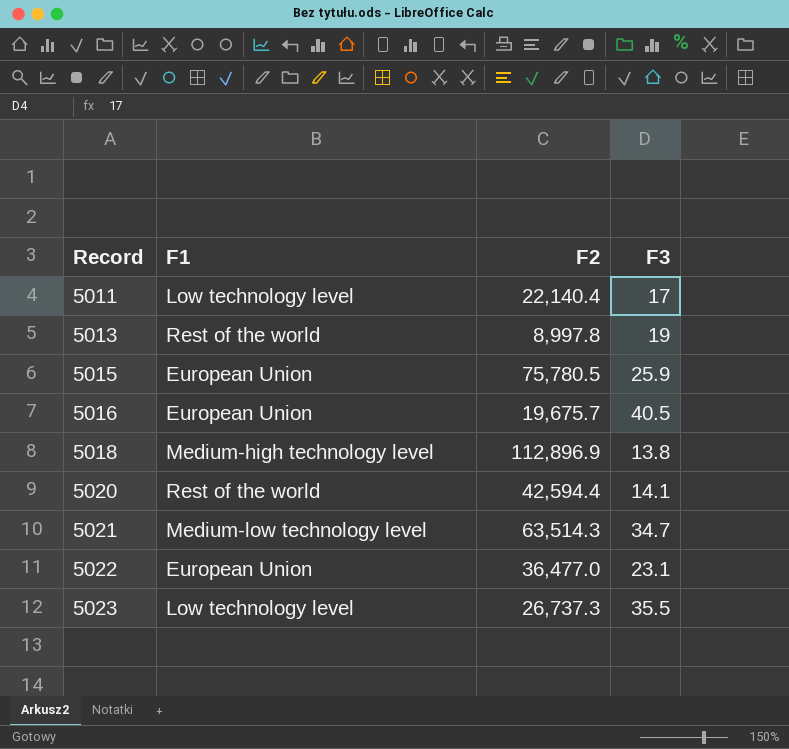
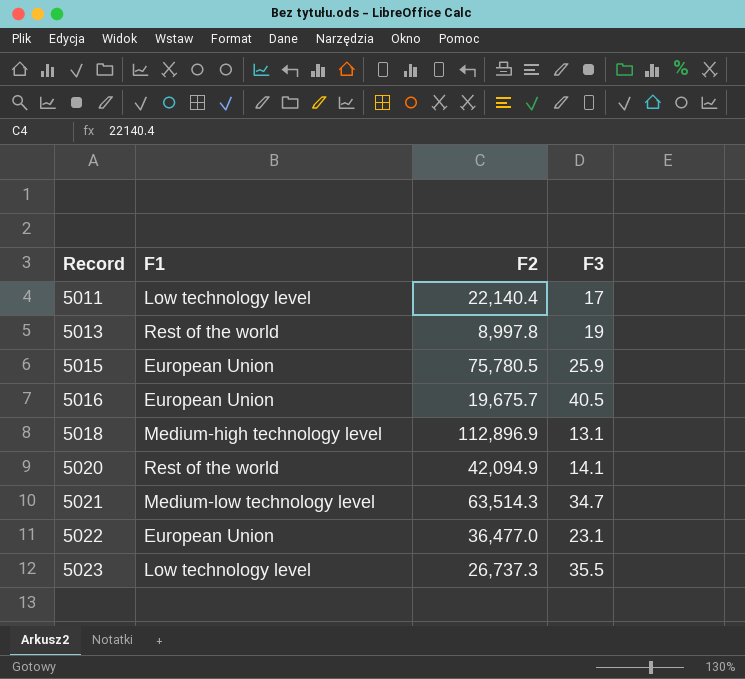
5018 | F3: 13.8 -> 13.1
5020 | F2: 42,594.4 -> 42,094.9

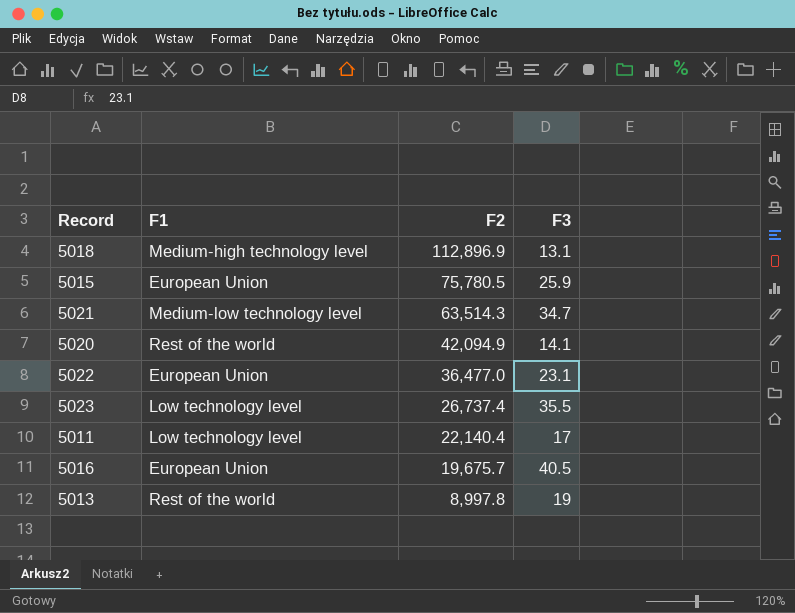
row order: Record ascending -> F2 descending
5023 | F2: 26,737.3 -> 26,737.4

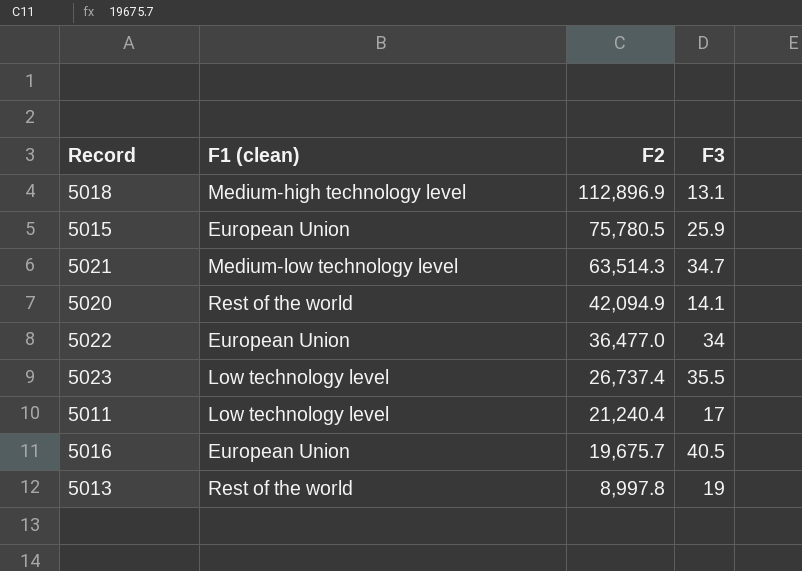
column name: F1 -> F1 (clean)
5022 | F3: 23.1 -> 34
5011 | F2: 22,140.4 -> 21,240.4

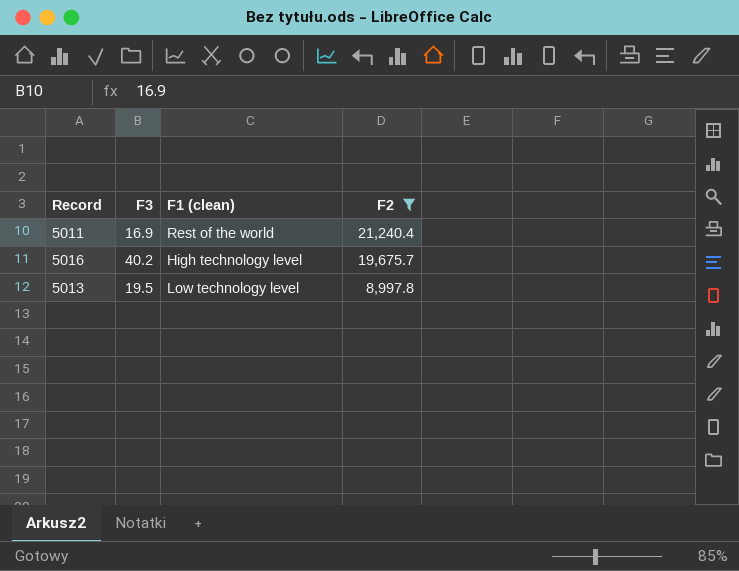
filter: none -> F2 <= 21,240.4
column F3 | position: 4 -> 2
5011 | F3: 17 -> 16.9
5011 | F1 (clean): Low technology level -> Rest of the world
5016 | F3: 40.5 -> 40.2
5016 | F1 (clean): European Union -> High technology level
5013 | F3: 19 -> 19.5
5013 | F1 (clean): Rest of the world -> Low technology level

